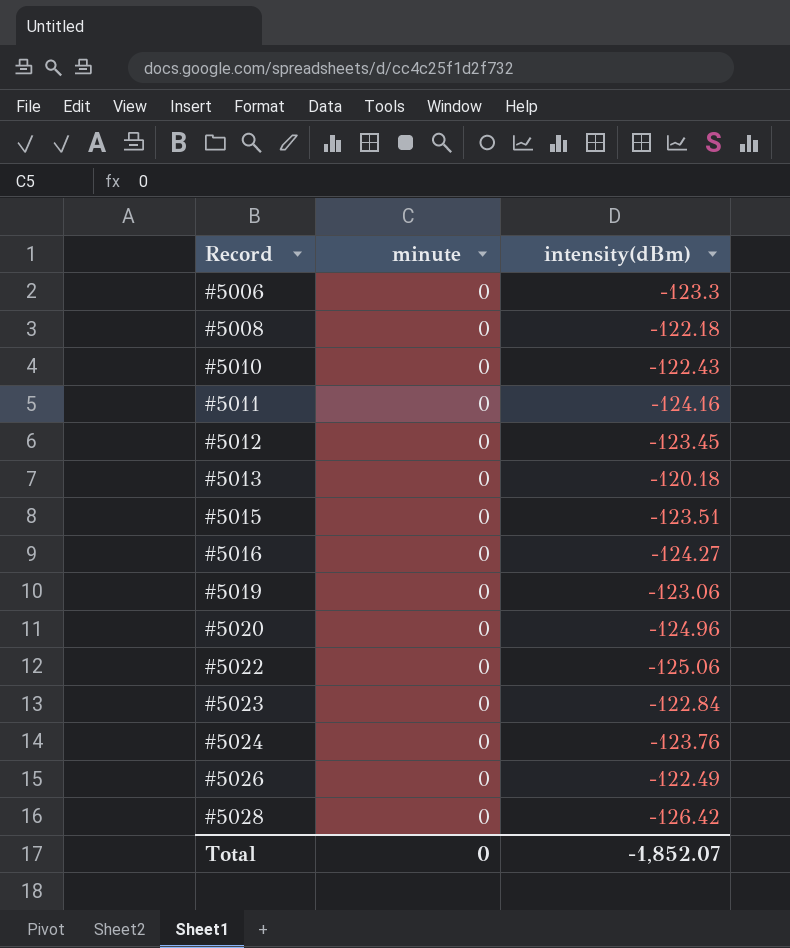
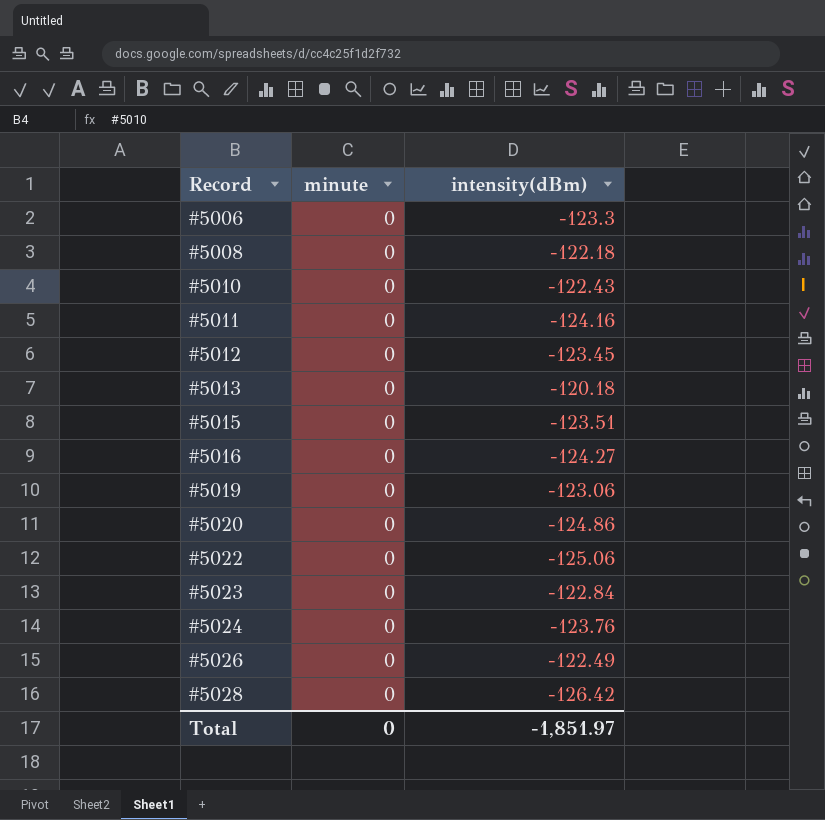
#5020 | intensity(dBm): -124.96 -> -124.86
Total | intensity(dBm): -1,852.07 -> -1,851.97

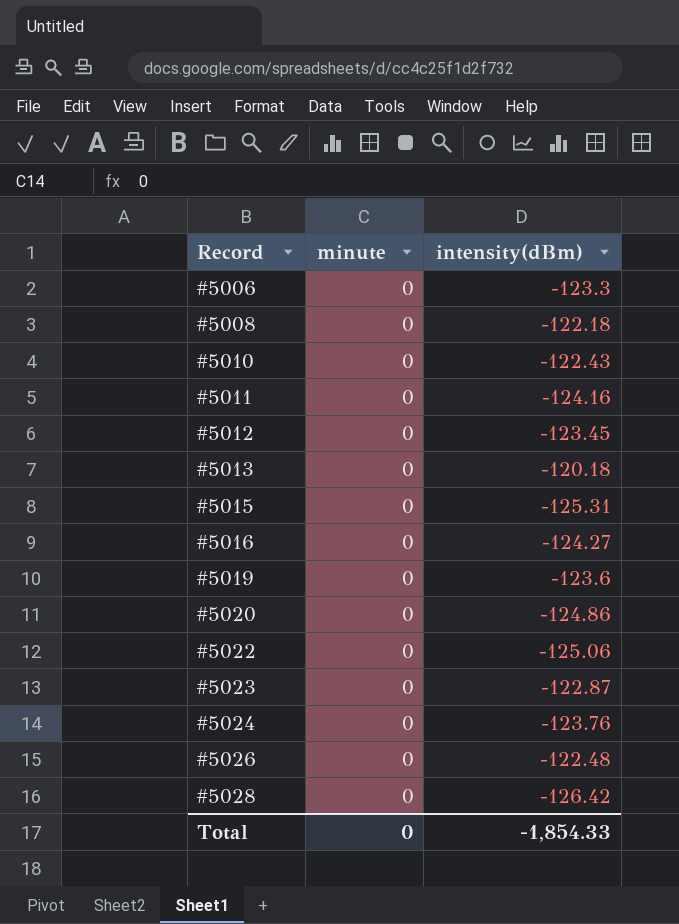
#5015 | intensity(dBm): -123.51 -> -125.31
#5019 | intensity(dBm): -123.06 -> -123.6
#5023 | intensity(dBm): -122.84 -> -122.87
#5026 | intensity(dBm): -122.49 -> -122.48
Total | intensity(dBm): -1,851.97 -> -1,854.33

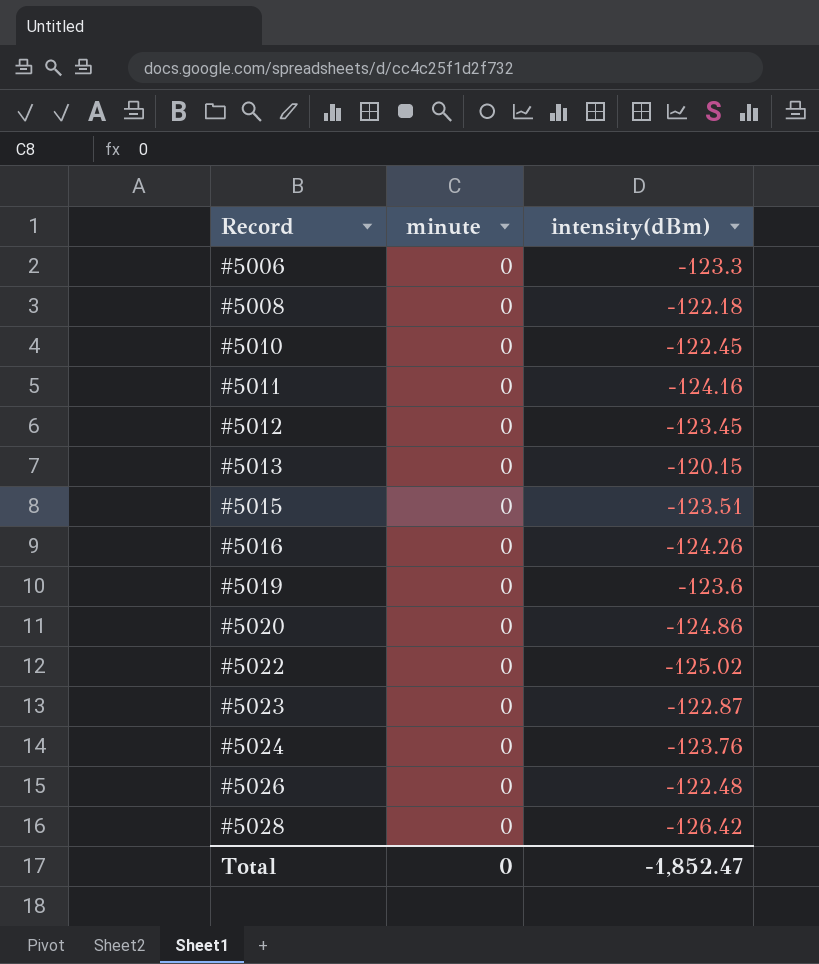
#5010 | intensity(dBm): -122.43 -> -122.45
#5013 | intensity(dBm): -120.18 -> -120.15
#5015 | intensity(dBm): -125.31 -> -123.51
#5016 | intensity(dBm): -124.27 -> -124.26
#5022 | intensity(dBm): -125.06 -> -125.02
Total | intensity(dBm): -1,854.33 -> -1,852.47

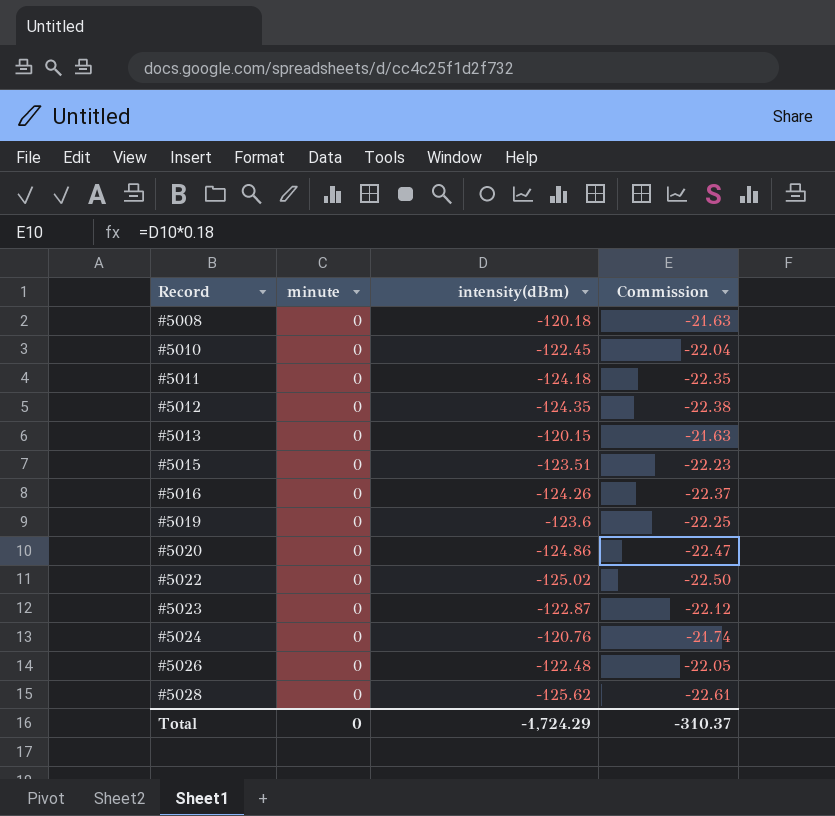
column Commission | formula: none -> [intensity(dBm)] * 0.18
row #5006: 0 | -123.3 -> none
#5008 | intensity(dBm): -122.18 -> -120.18
#5011 | intensity(dBm): -124.16 -> -124.18
#5012 | intensity(dBm): -123.45 -> -124.35
#5024 | intensity(dBm): -123.76 -> -120.76
#5028 | intensity(dBm): -126.42 -> -125.62
Total | intensity(dBm): -1,852.47 -> -1,724.29

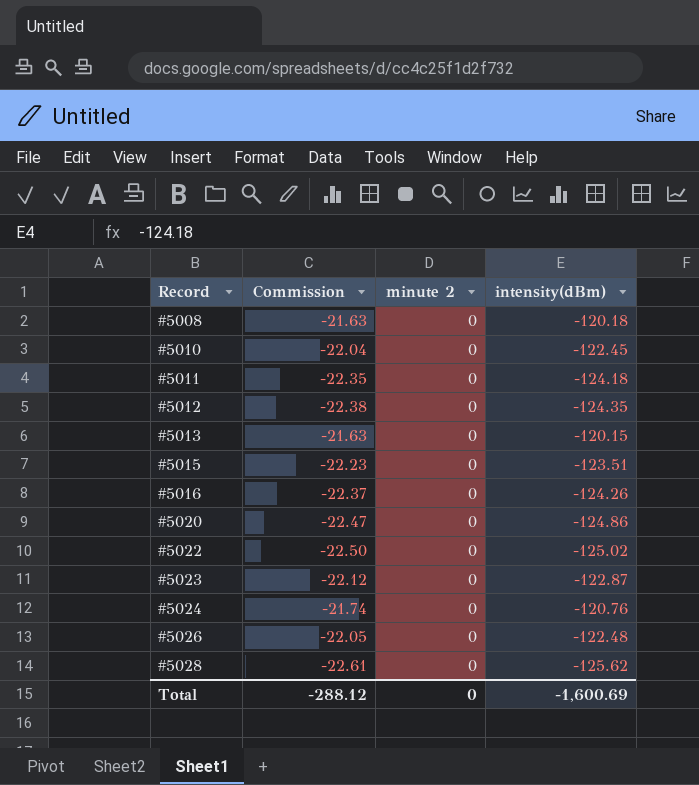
column Commission | position: 4 -> 2
column name: minute -> minute 2
row #5019: 0 | -123.6 | -22.25 -> none
Total | Commission: -310.37 -> -288.12
Total | intensity(dBm): -1,724.29 -> -1,600.69

